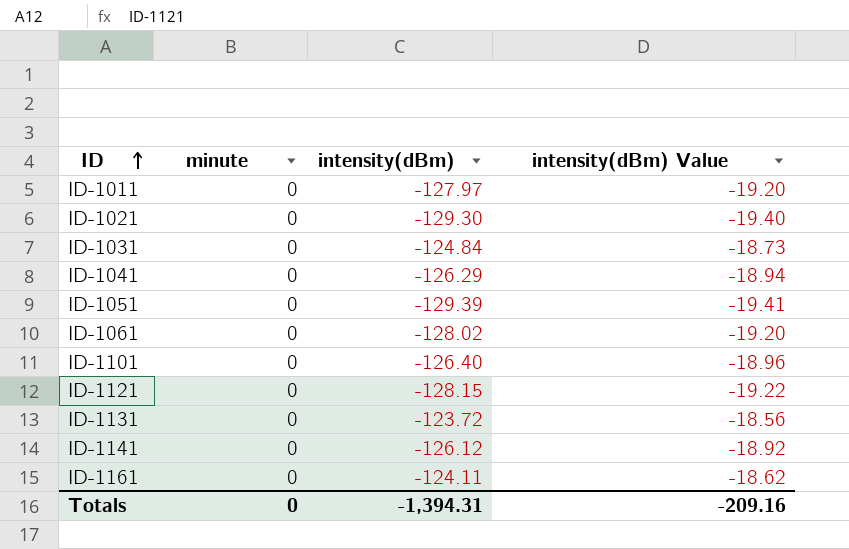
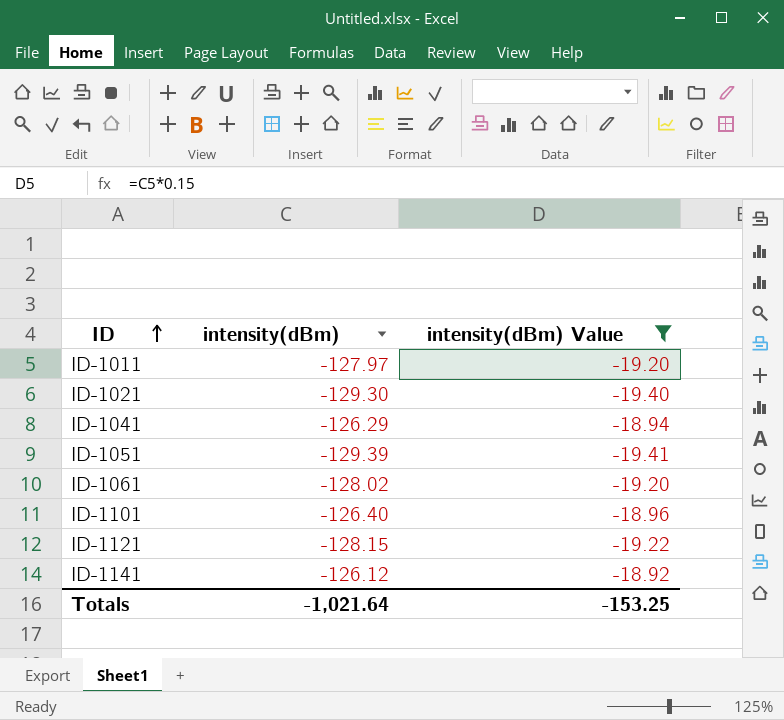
filter: none -> intensity(dBm) Value <= -18.92
column minute | position: 2 -> none
Totals | intensity(dBm): -1,394.31 -> -1,021.64
Totals | intensity(dBm) Value: -209.16 -> -153.25

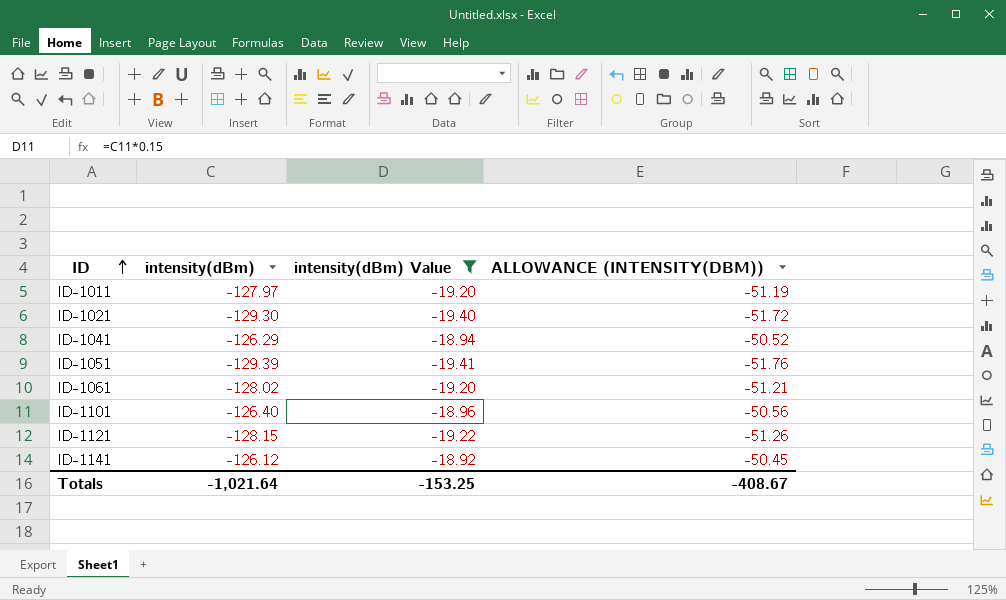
column ALLOWANCE (INTENSITY(DBM)) | formula: none -> [intensity(dBm)] * 0.4

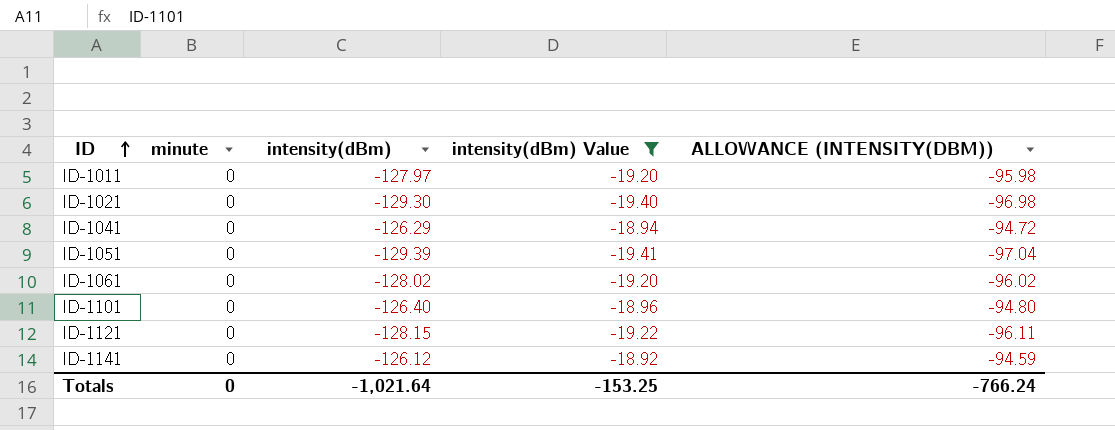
column minute | position: none -> 2
column ALLOWANCE (INTENSITY(DBM)) | formula: [intensity(dBm)] * 0.4 -> [intensity(dBm)] * 0.75
Totals | ALLOWANCE (INTENSITY(DBM)): -408.67 -> -766.24

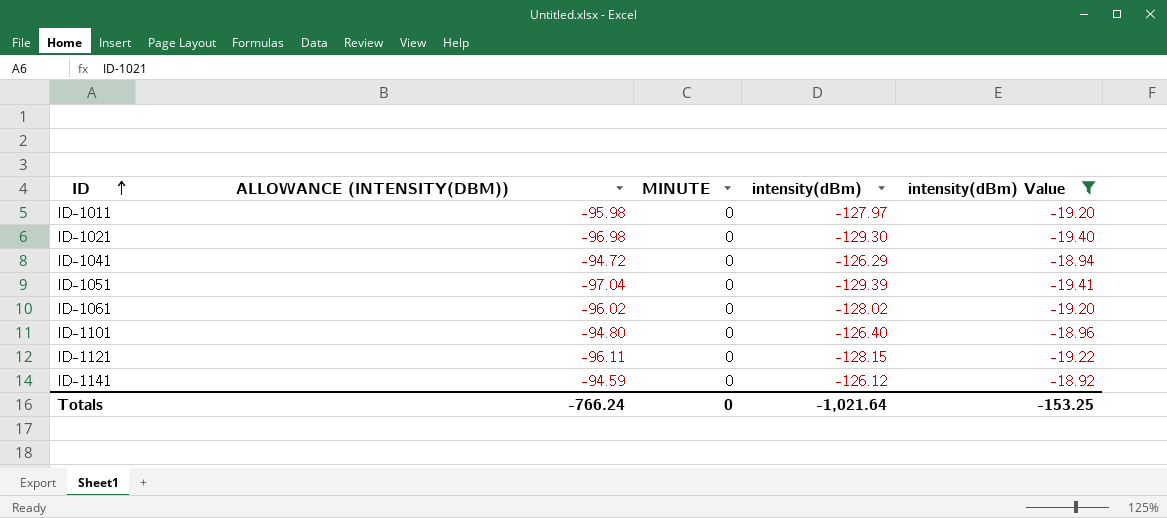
column ALLOWANCE (INTENSITY(DBM)) | position: 5 -> 2
column name: minute -> MINUTE

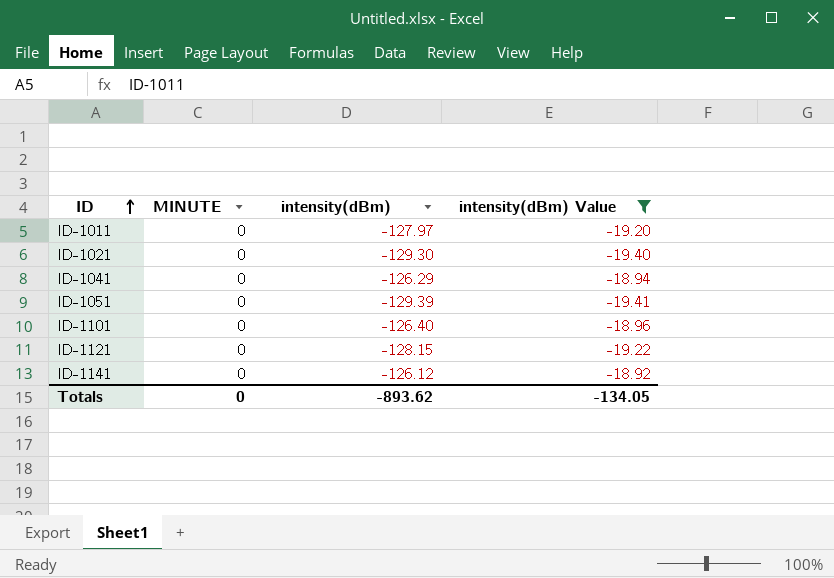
column ALLOWANCE (INTENSITY(DBM)) | formula: [intensity(dBm)] * 0.75 -> none
row ID-1061: -96.02 | 0 | -128.02 | -19.20 -> none
Totals | intensity(dBm): -1,021.64 -> -893.62
Totals | intensity(dBm) Value: -153.25 -> -134.05

